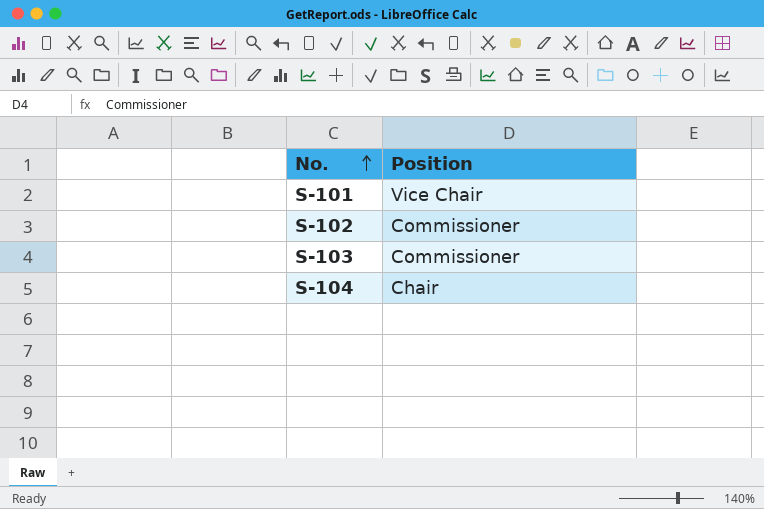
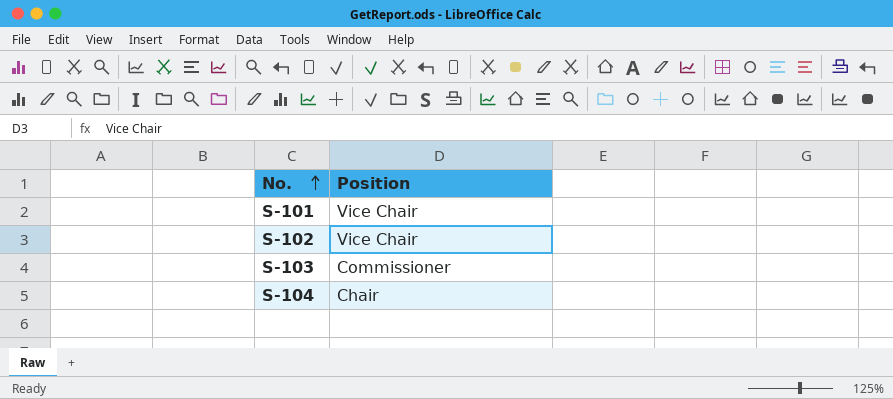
S-102 | Position: Commissioner -> Vice Chair

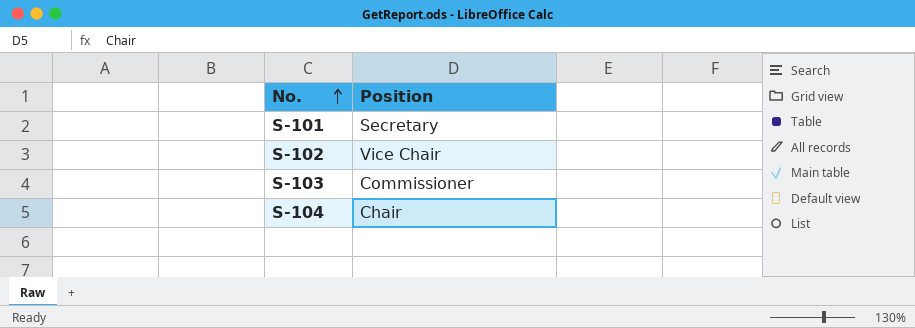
S-101 | Position: Vice Chair -> Secretary

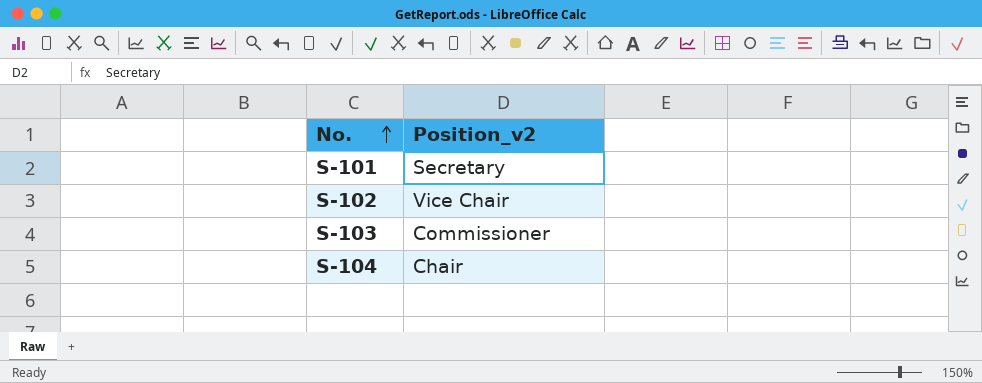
column name: Position -> Position_v2

